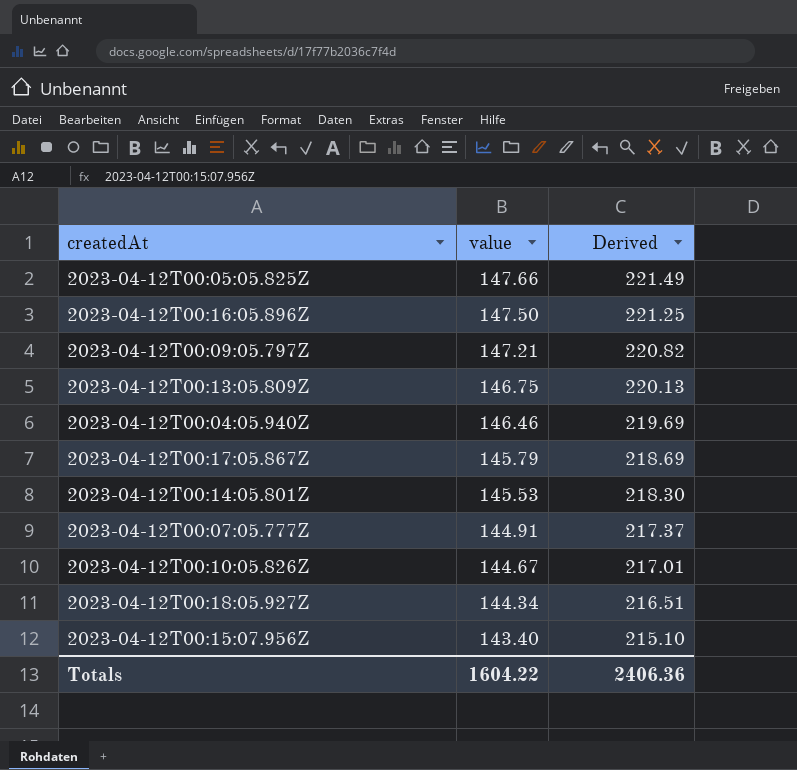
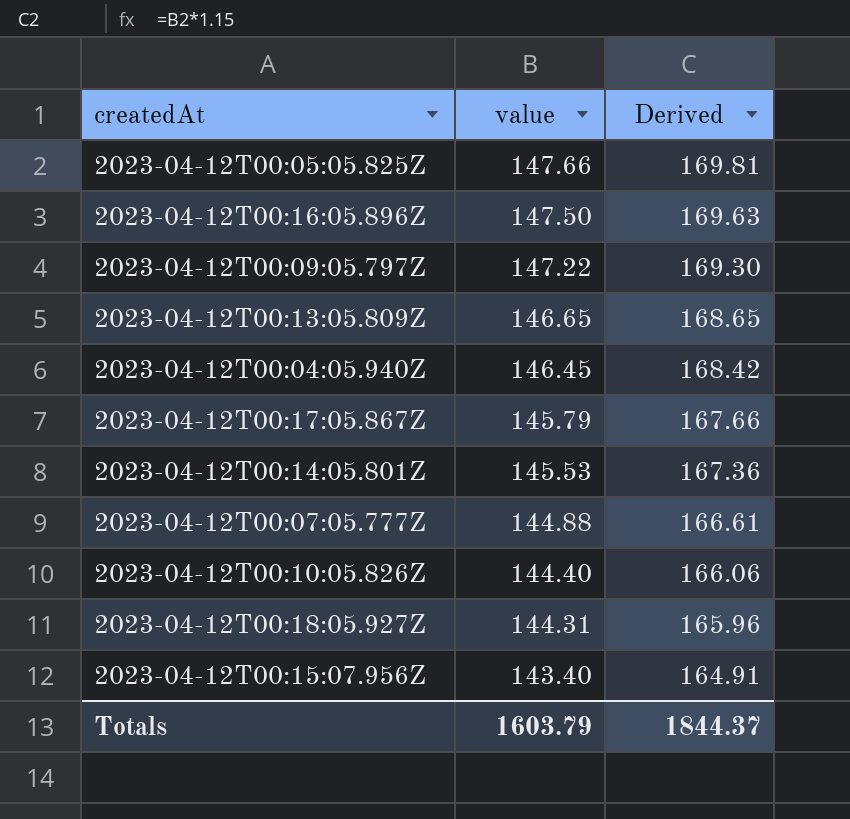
column Derived | formula: [value] * 1.5 -> [value] * 1.15
2023-04-12T00:09:05.797Z | value: 147.21 -> 147.22
2023-04-12T00:13:05.809Z | value: 146.75 -> 146.65
2023-04-12T00:04:05.940Z | value: 146.46 -> 146.45
2023-04-12T00:07:05.777Z | value: 144.91 -> 144.88
2023-04-12T00:10:05.826Z | value: 144.67 -> 144.40
2023-04-12T00:18:05.927Z | value: 144.34 -> 144.31
Totals | value: 1604.22 -> 1603.79
Totals | Derived: 2406.36 -> 1844.37

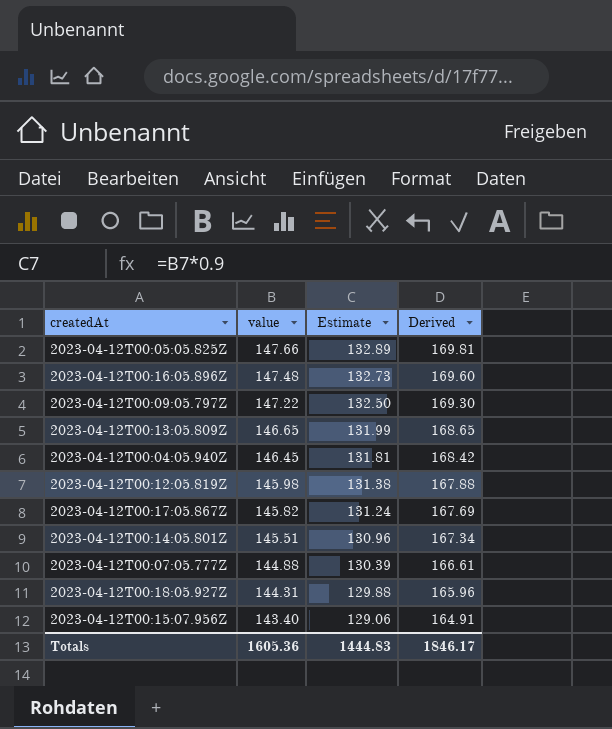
column Estimate | formula: none -> [value] * 0.9
row 2023-04-12T00:10:05.826Z: 144.40 | 166.06 -> none
2023-04-12T00:16:05.896Z | value: 147.50 -> 147.48
2023-04-12T00:16:05.896Z | Derived: 169.63 -> 169.60
row 2023-04-12T00:12:05.819Z: none -> 145.98 | 131.38 | 167.88
2023-04-12T00:17:05.867Z | value: 145.79 -> 145.82
2023-04-12T00:17:05.867Z | Derived: 167.66 -> 167.69
2023-04-12T00:14:05.801Z | value: 145.53 -> 145.51
2023-04-12T00:14:05.801Z | Derived: 167.36 -> 167.34
Totals | value: 1603.79 -> 1605.36
Totals | Derived: 1844.37 -> 1846.17

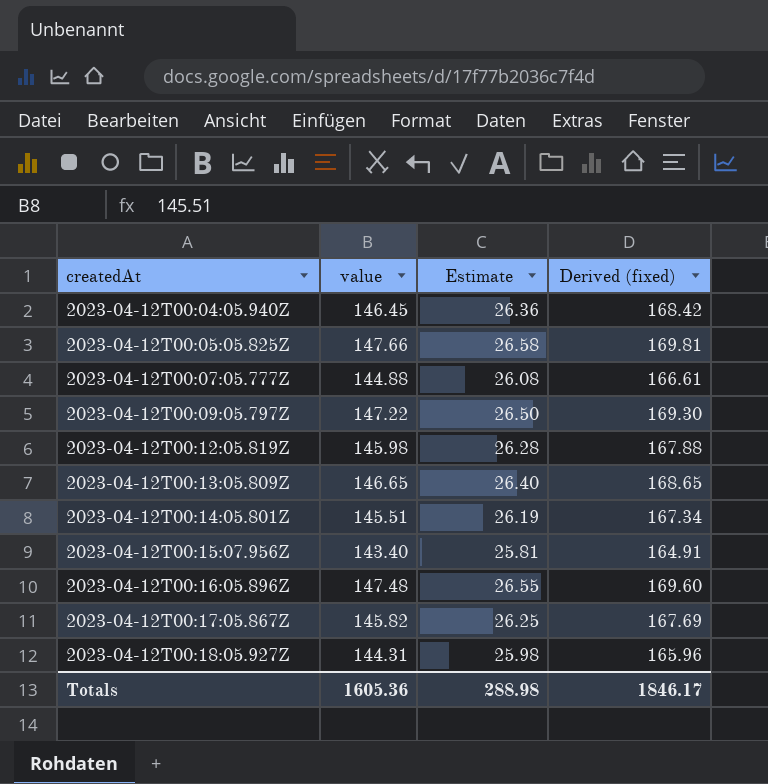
row order: value descending -> createdAt ascending
column Estimate | formula: [value] * 0.9 -> [value] * 0.18
column name: Derived -> Derived (fixed)
Totals | Estimate: 1444.83 -> 288.98

